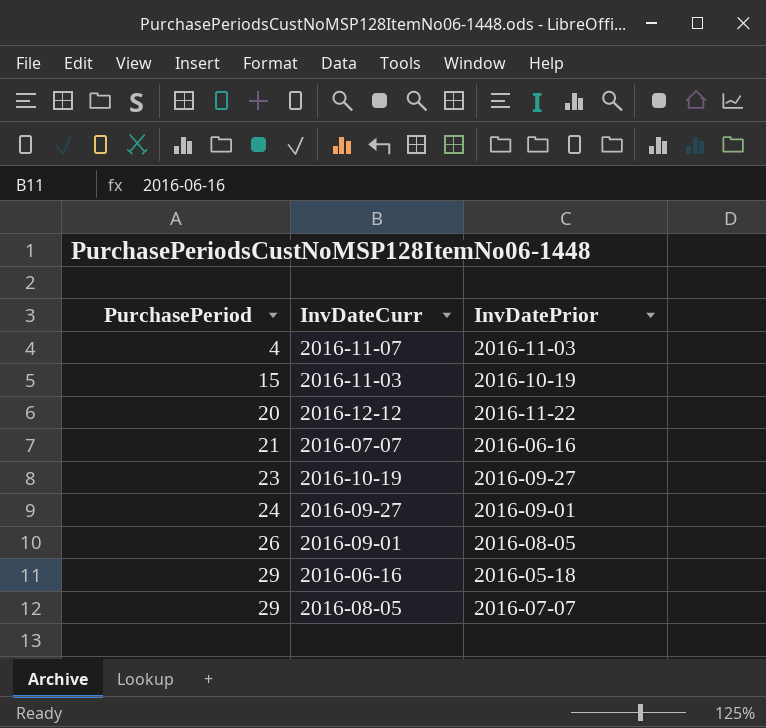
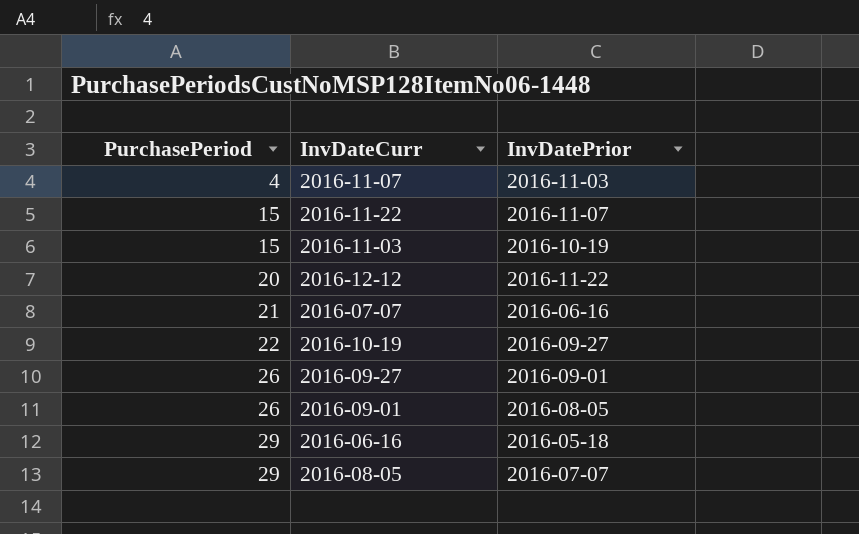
row 2016-11-22: none -> 15 | 2016-11-07
2016-10-19 | PurchasePeriod: 23 -> 22
2016-09-27 | PurchasePeriod: 24 -> 26

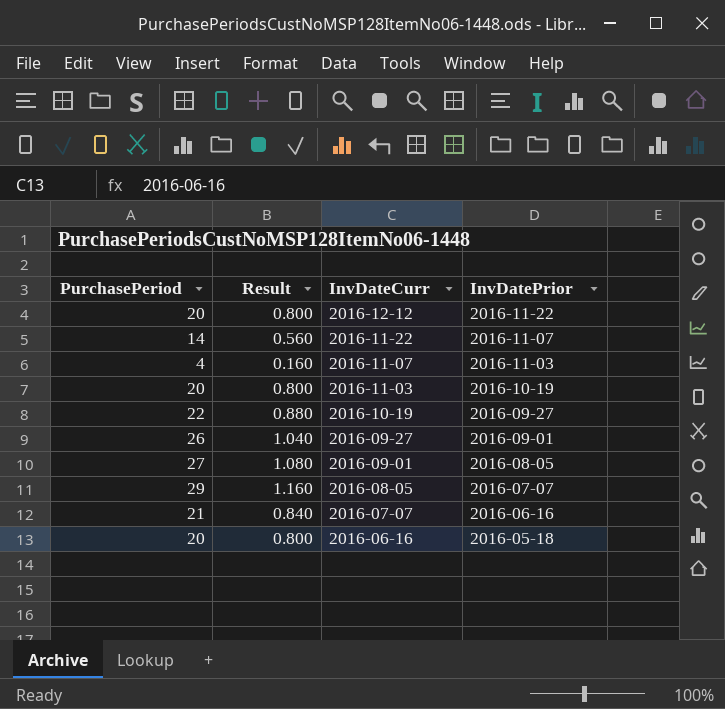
row order: PurchasePeriod ascending -> InvDateCurr descending
column Result | formula: none -> [PurchasePeriod] * 0.04
2016-11-22 | PurchasePeriod: 15 -> 14
2016-11-03 | PurchasePeriod: 15 -> 20
2016-09-01 | PurchasePeriod: 26 -> 27
2016-06-16 | PurchasePeriod: 29 -> 20

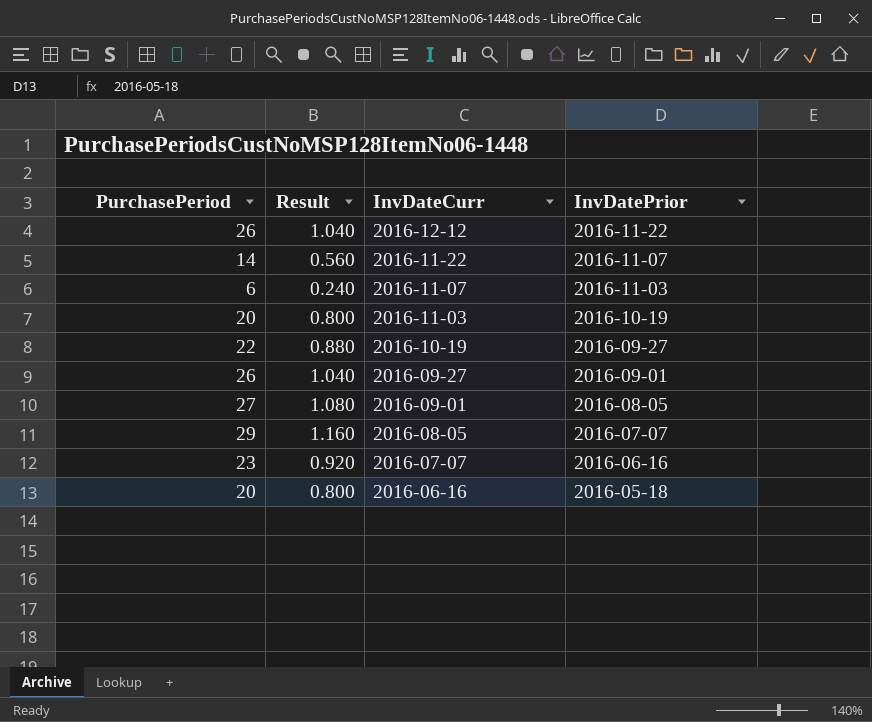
2016-12-12 | PurchasePeriod: 20 -> 26
2016-12-12 | Result: 0.800 -> 1.040
2016-11-07 | PurchasePeriod: 4 -> 6
2016-11-07 | Result: 0.160 -> 0.240
2016-07-07 | PurchasePeriod: 21 -> 23
2016-07-07 | Result: 0.840 -> 0.920

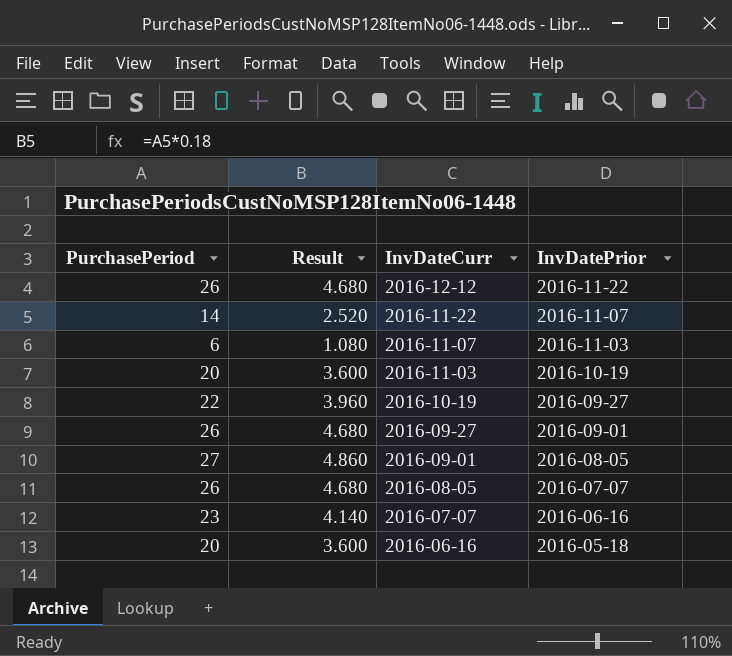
column Result | formula: [PurchasePeriod] * 0.04 -> [PurchasePeriod] * 0.18
2016-08-05 | PurchasePeriod: 29 -> 26

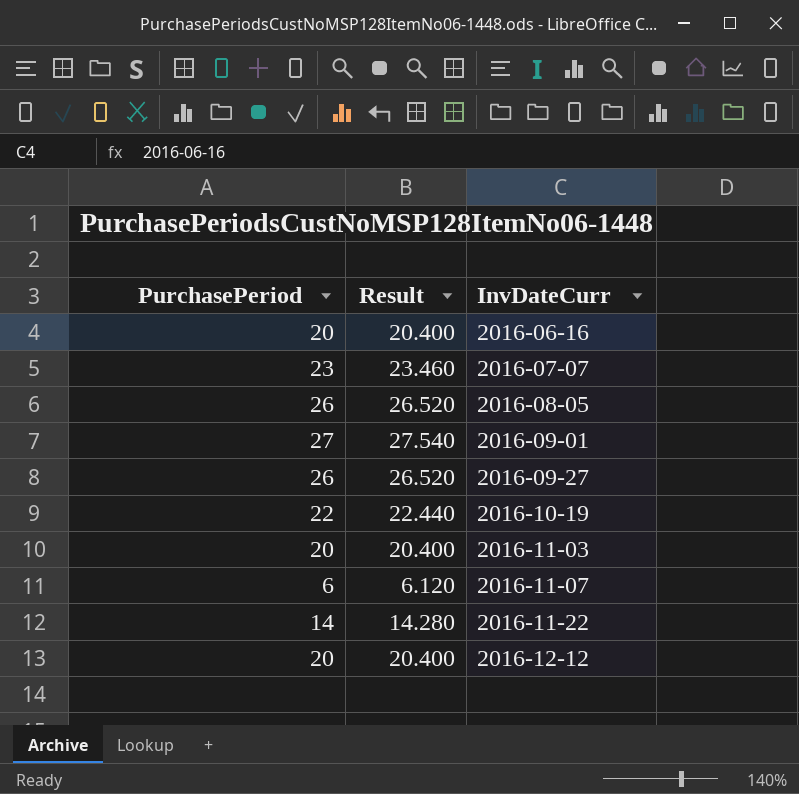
row order: InvDateCurr descending -> InvDateCurr ascending
column InvDatePrior | position: 4 -> none
column Result | formula: [PurchasePeriod] * 0.18 -> [PurchasePeriod] * 1.02
2016-12-12 | PurchasePeriod: 26 -> 20

